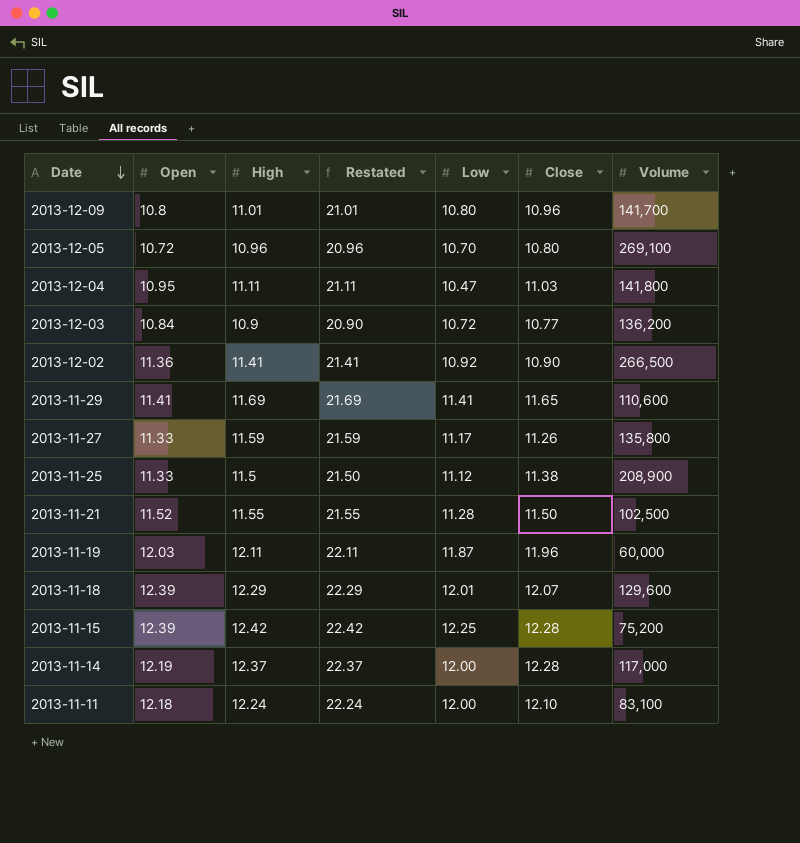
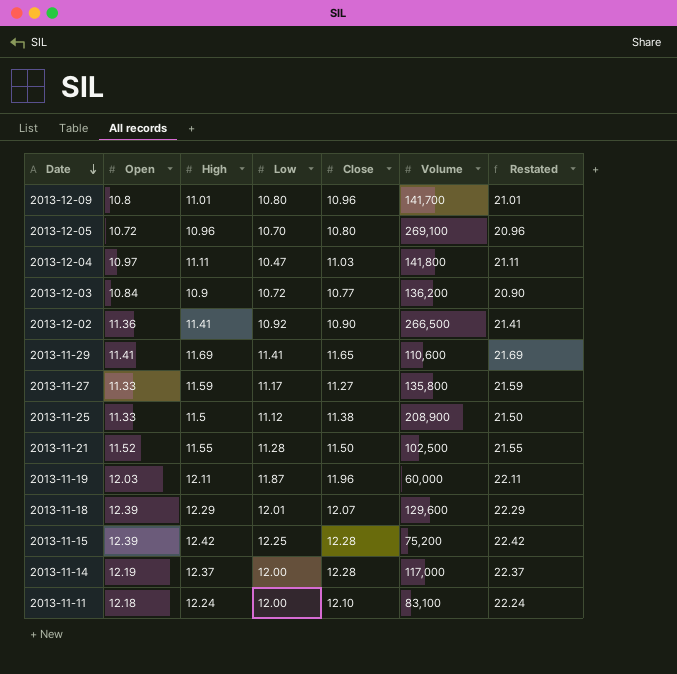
column Restated | position: 4 -> 7
2013-12-04 | Open: 10.95 -> 10.97
2013-11-27 | Close: 11.26 -> 11.27

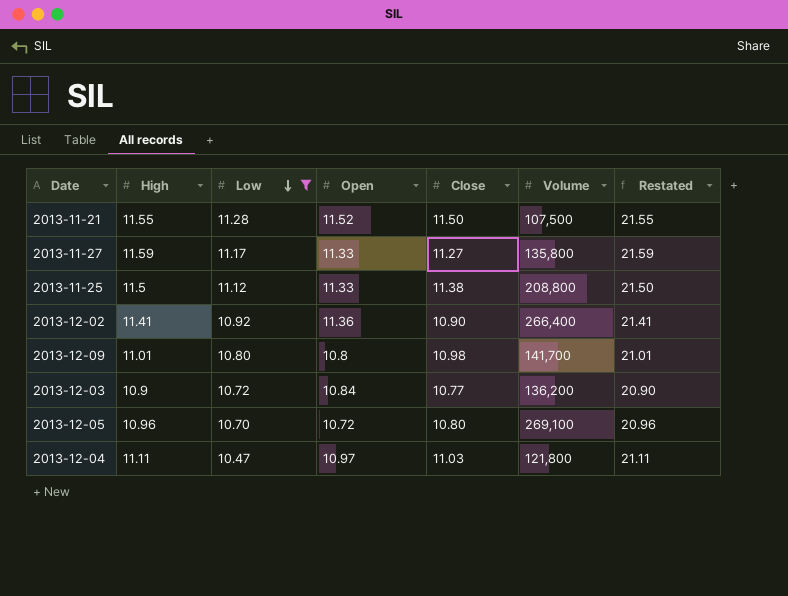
filter: none -> Low <= 11.28
row order: Date descending -> Low descending
column Open | position: 2 -> 4
2013-11-21 | Volume: 102,500 -> 107,500
2013-11-25 | Volume: 208,900 -> 208,800
2013-12-02 | Volume: 266,500 -> 266,400
2013-12-09 | Close: 10.96 -> 10.98
2013-12-04 | Volume: 141,800 -> 121,800

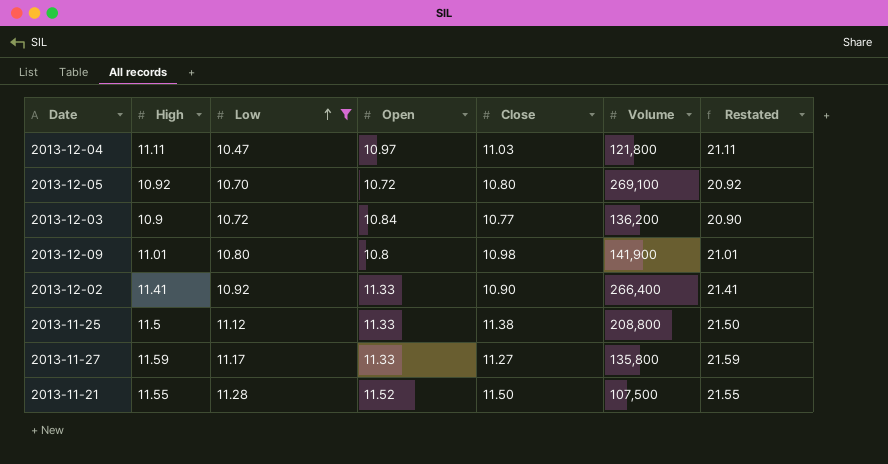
row order: Low descending -> Low ascending
2013-12-05 | High: 10.96 -> 10.92
2013-12-05 | Restated: 20.96 -> 20.92
2013-12-09 | Volume: 141,700 -> 141,900
2013-12-02 | Open: 11.36 -> 11.33

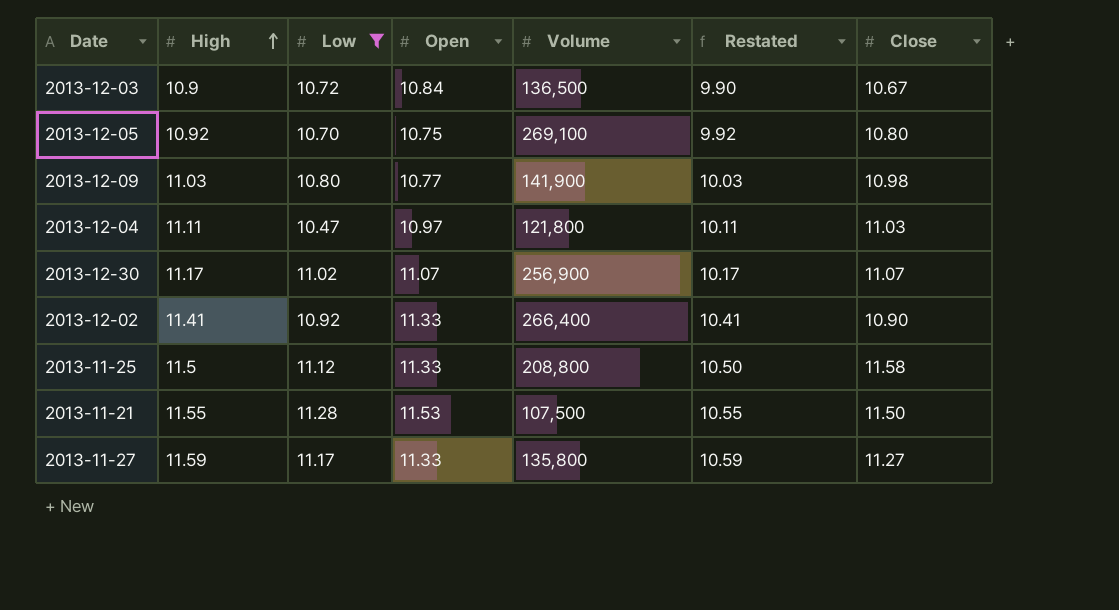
row order: Low ascending -> High ascending
column Restated | formula: [High] + 10 -> [High] - 1
column Close | position: 5 -> 7
2013-12-03 | Volume: 136,200 -> 136,500
2013-12-03 | Close: 10.77 -> 10.67
2013-12-05 | Open: 10.72 -> 10.75
2013-12-09 | High: 11.01 -> 11.03
2013-12-09 | Open: 10.8 -> 10.77
row 2013-12-30: none -> 11.17 | 11.02 | 11.07 | 256,900 | 10.17 | 11.07
2013-11-25 | Close: 11.38 -> 11.58
2013-11-21 | Open: 11.52 -> 11.53

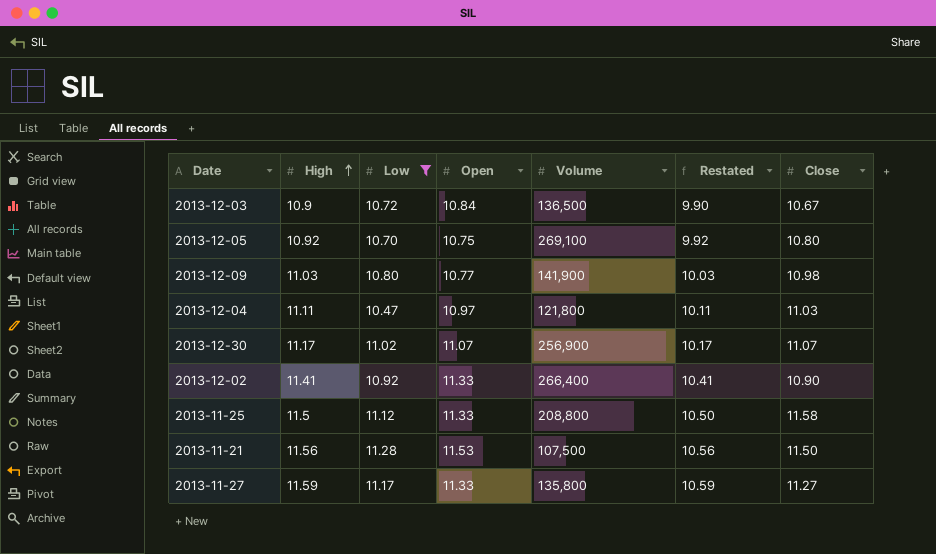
2013-11-21 | High: 11.55 -> 11.56
2013-11-21 | Restated: 10.55 -> 10.56

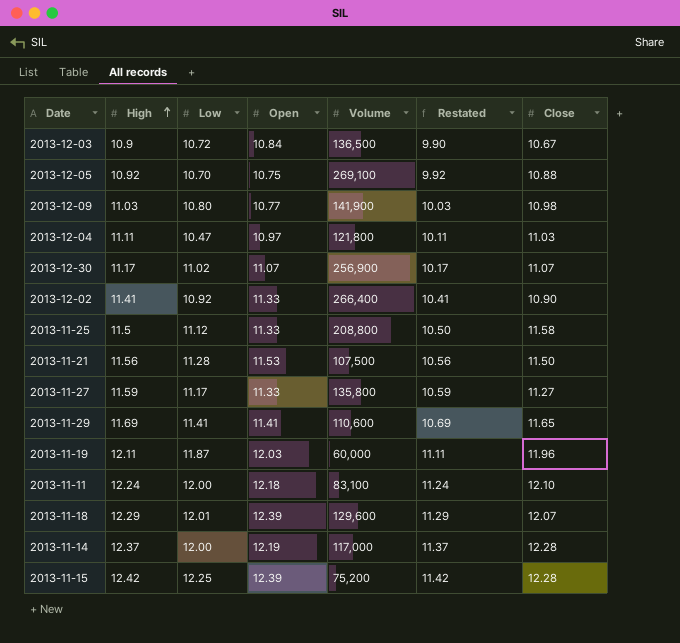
filter: Low <= 11.28 -> none
2013-12-05 | Close: 10.80 -> 10.88

